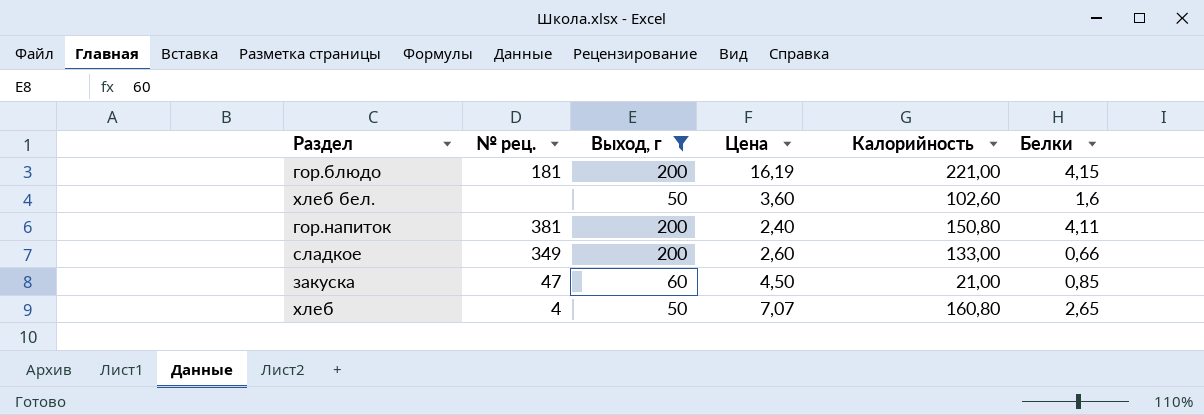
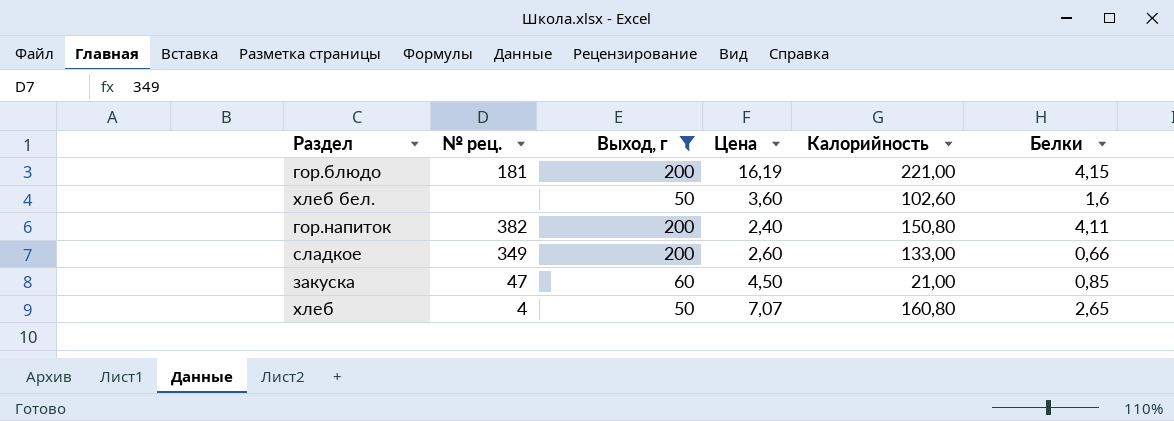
гор.напиток | № рец.: 381 -> 382

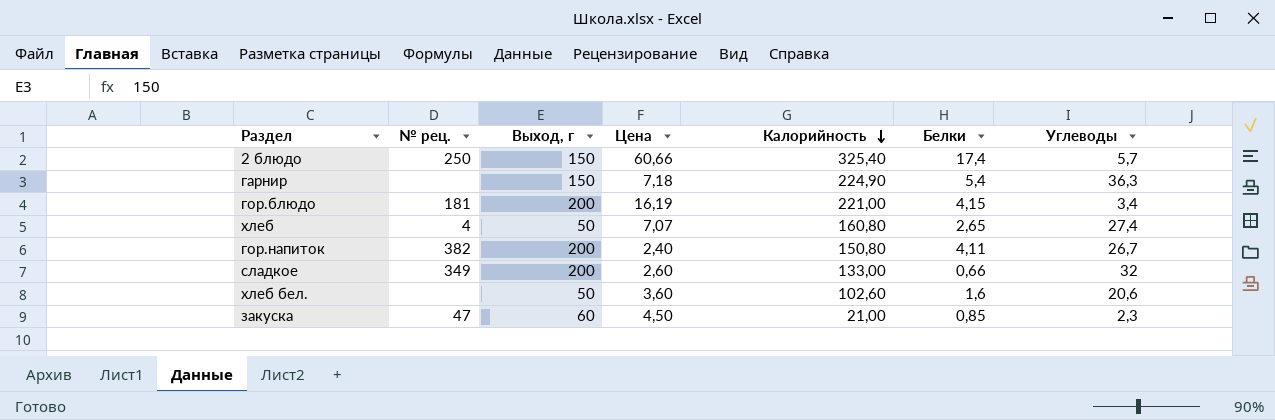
filter: Выход, г != 150 -> none
row order: none -> Калорийность descending
column Углеводы | position: none -> 7

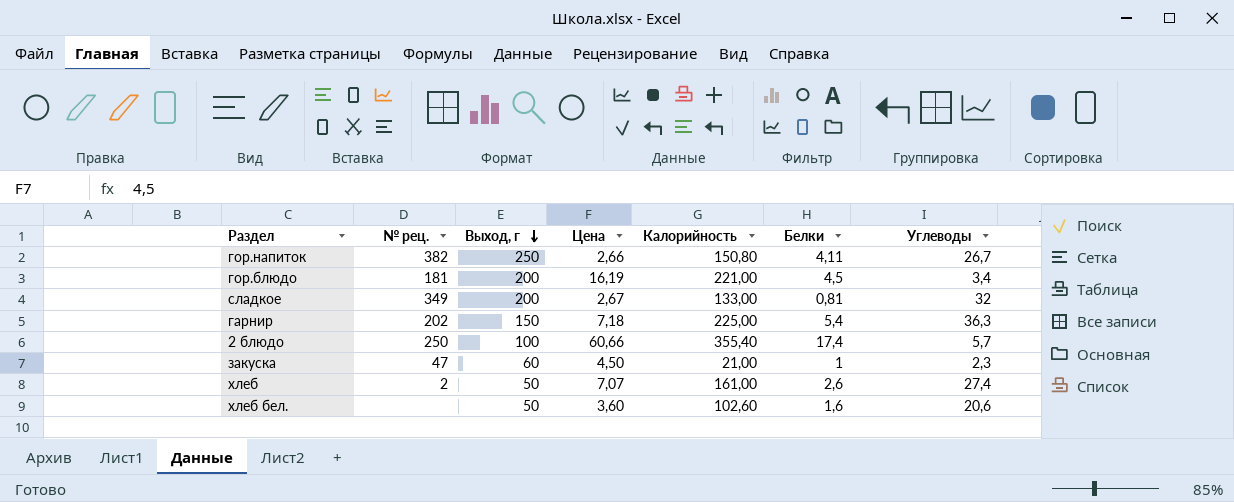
row order: Калорийность descending -> Выход, г descending
гор.напиток | Выход, г: 200 -> 250
гор.напиток | Цена: 2,40 -> 2,66
гор.блюдо | Белки: 4,15 -> 4,5
сладкое | Цена: 2,60 -> 2,67
сладкое | Белки: 0,66 -> 0,81
гарнир | № рец.: none -> 202
гарнир | Калорийность: 224,90 -> 225,00
2 блюдо | Выход, г: 150 -> 100
2 блюдо | Калорийность: 325,40 -> 355,40
закуска | Белки: 0,85 -> 1
хлеб | № рец.: 4 -> 2
хлеб | Калорийность: 160,80 -> 161,00
хлеб | Белки: 2,65 -> 2,6

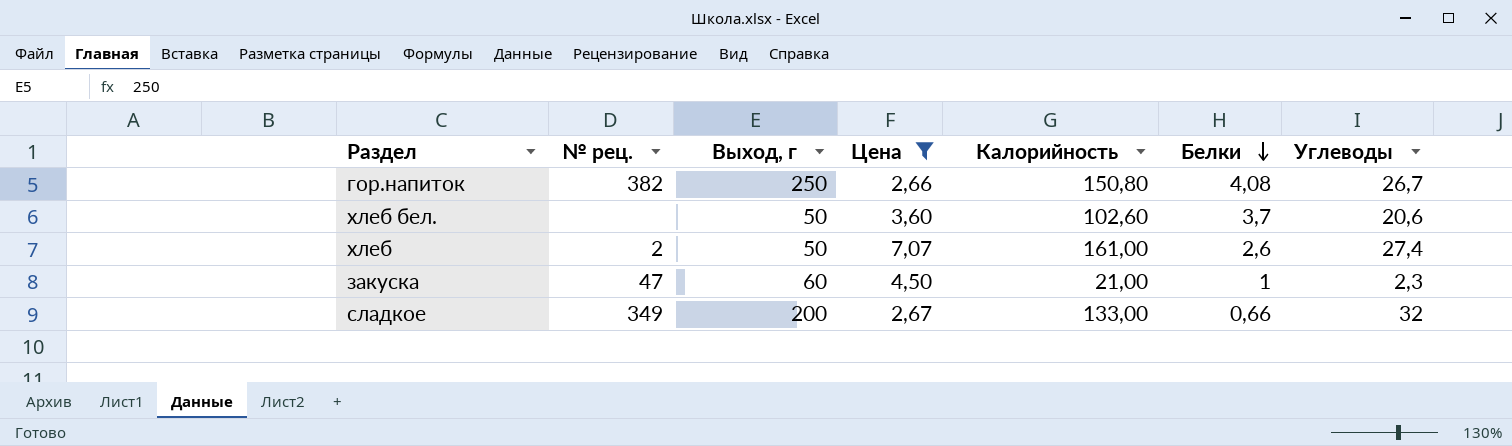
filter: none -> Цена <= 7,07
row order: Выход, г descending -> Белки descending
гор.напиток | Белки: 4,11 -> 4,08
хлеб бел. | Белки: 1,6 -> 3,7
сладкое | Белки: 0,81 -> 0,66

